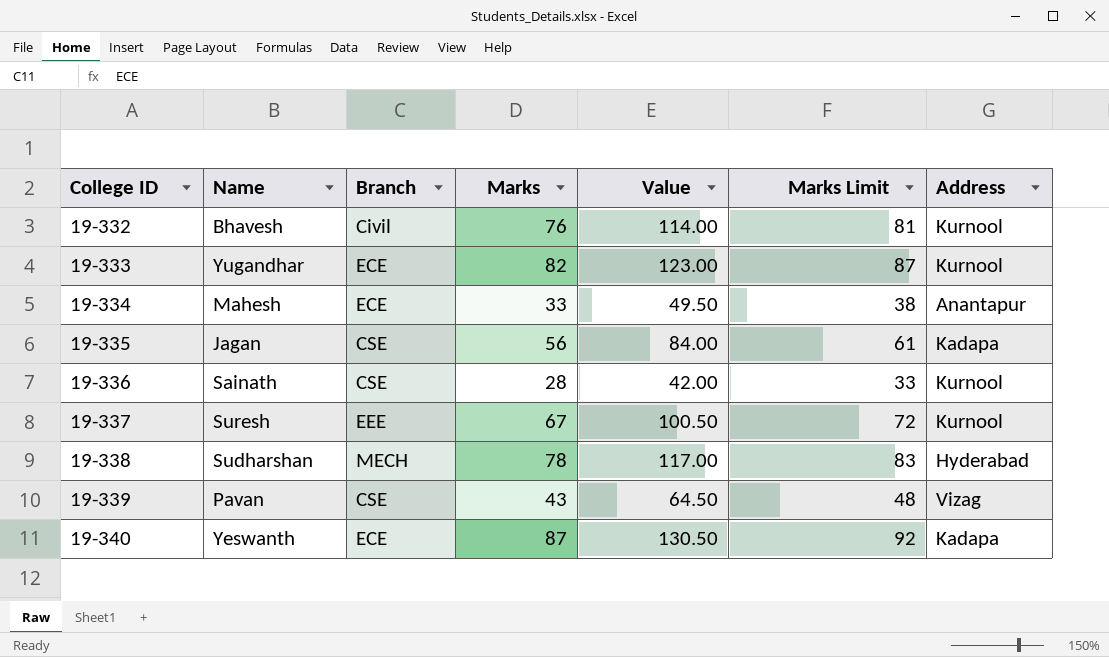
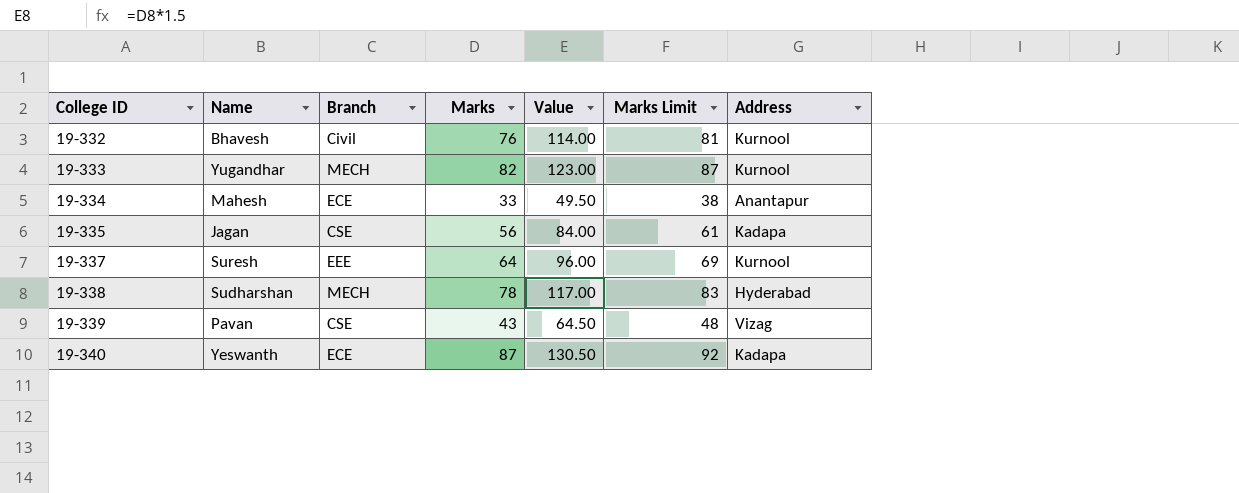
row 19-336: Sainath | CSE | 28 | 42.00 | 33 | Kurnool -> none
19-333 | Branch: ECE -> MECH
19-337 | Marks: 67 -> 64
19-337 | Value: 100.50 -> 96.00
19-337 | Marks Limit: 72 -> 69

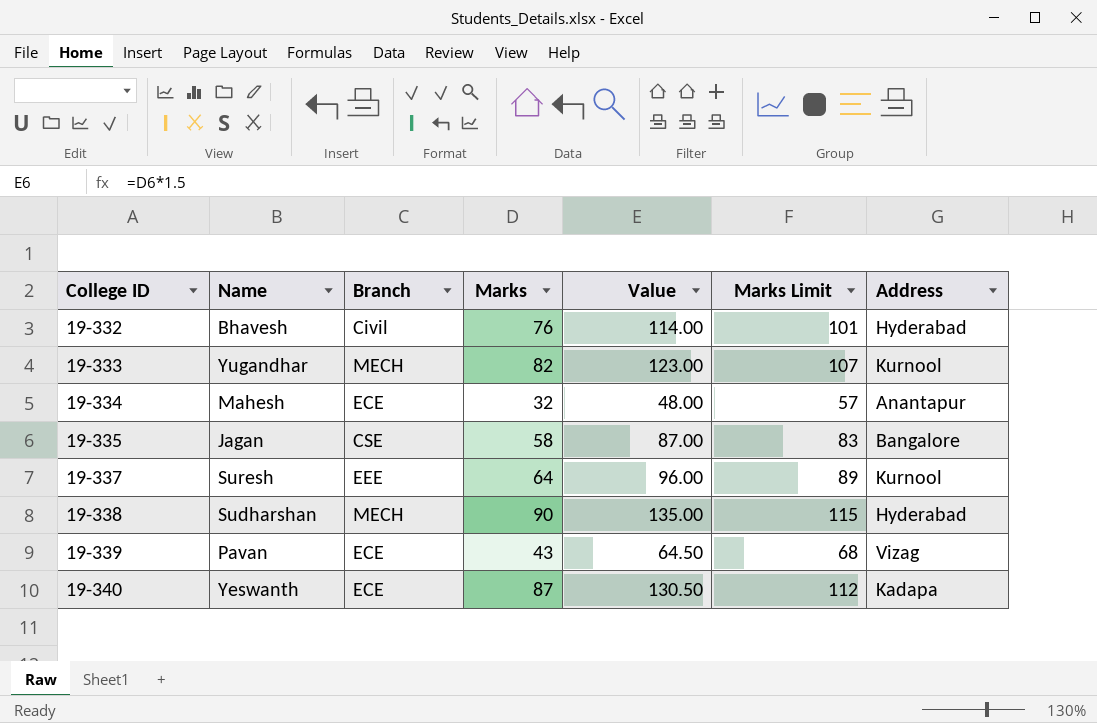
column Marks Limit | formula: [Marks] + 5 -> [Marks] + 25
19-332 | Address: Kurnool -> Hyderabad
19-334 | Marks: 33 -> 32
19-334 | Value: 49.50 -> 48.00
19-335 | Marks: 56 -> 58
19-335 | Value: 84.00 -> 87.00
19-335 | Address: Kadapa -> Bangalore
19-338 | Marks: 78 -> 90
19-338 | Value: 117.00 -> 135.00
19-339 | Branch: CSE -> ECE

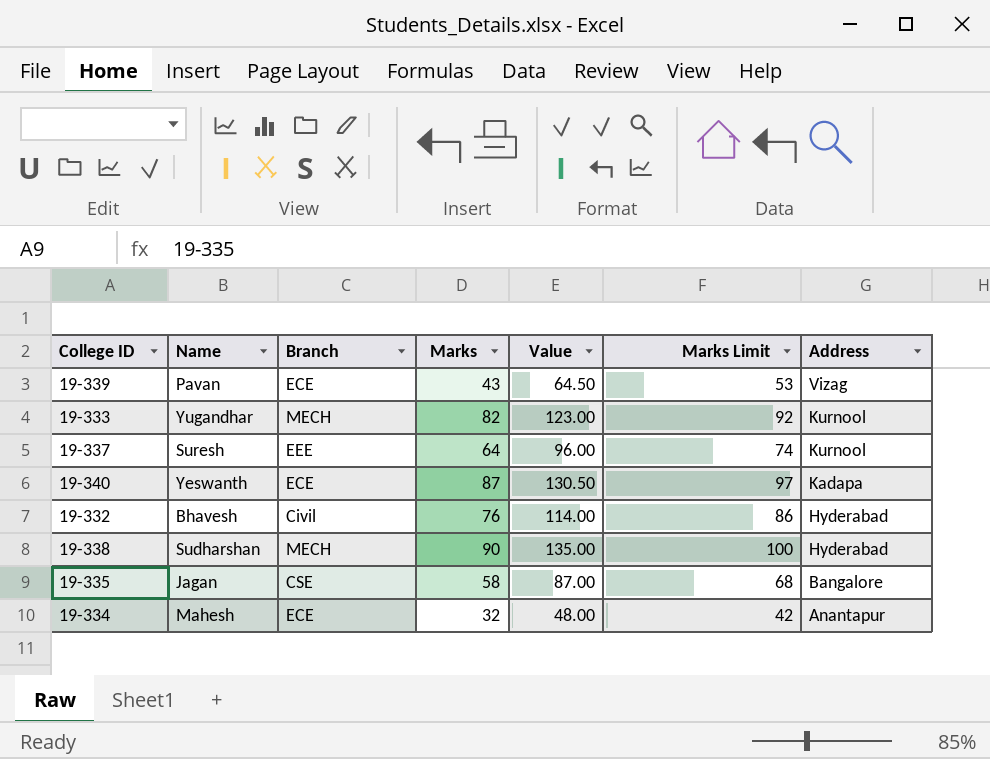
row order: College ID ascending -> Address descending
column Marks Limit | formula: [Marks] + 25 -> [Marks] + 10

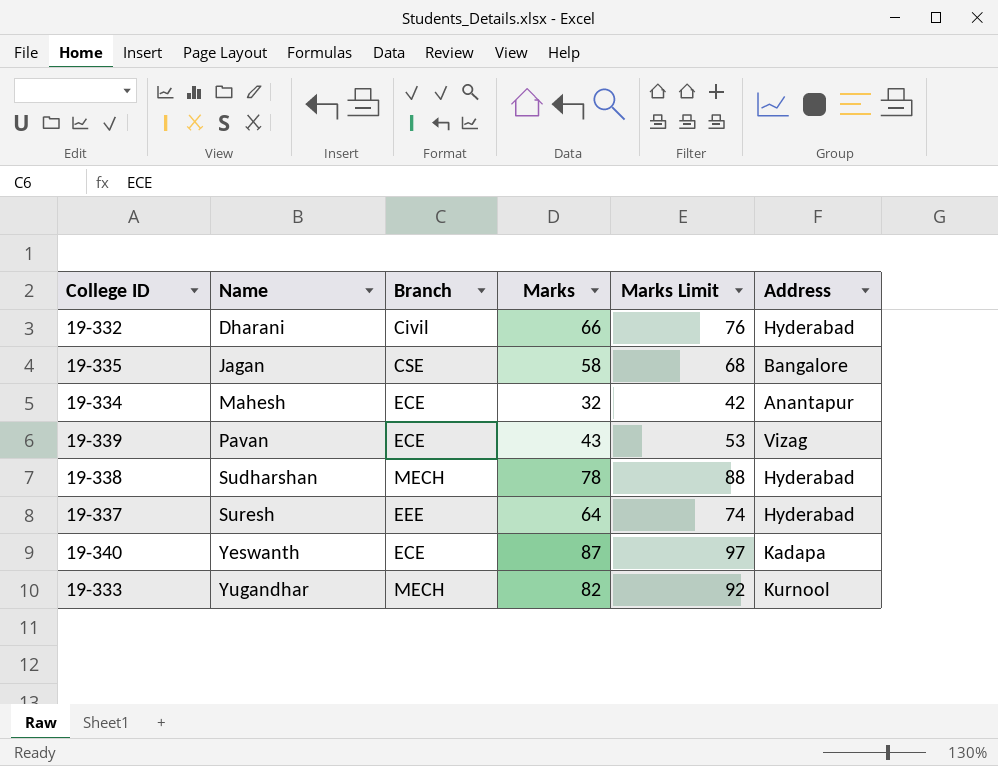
row order: Address descending -> Name ascending
column Value | formula: [Marks] * 1.5 -> none
19-332 | Name: Bhavesh -> Dharani
19-332 | Marks: 76 -> 66
19-332 | Marks Limit: 86 -> 76
19-338 | Marks: 90 -> 78
19-338 | Marks Limit: 100 -> 88
19-337 | Address: Kurnool -> Hyderabad

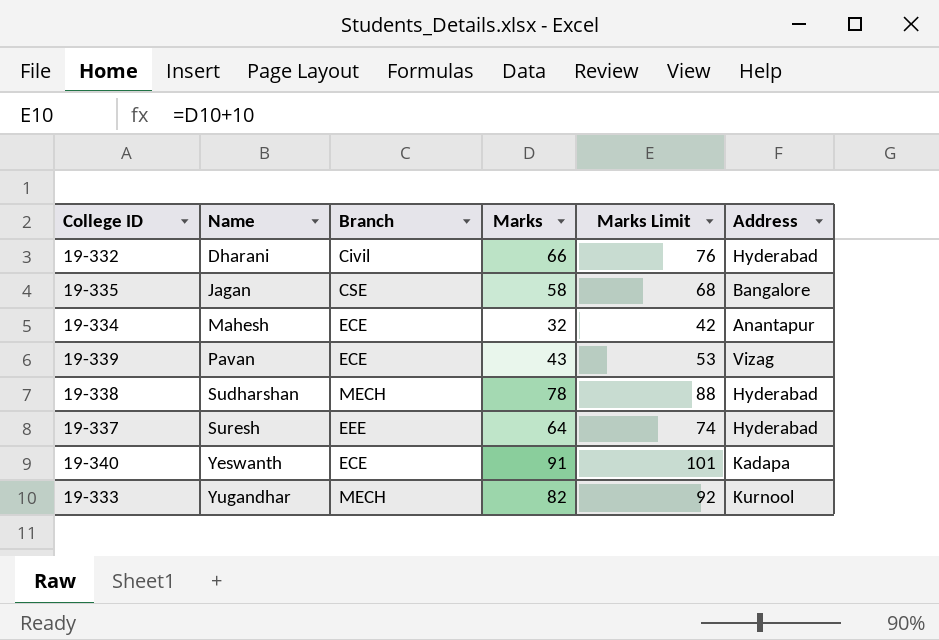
19-340 | Marks: 87 -> 91
19-340 | Marks Limit: 97 -> 101

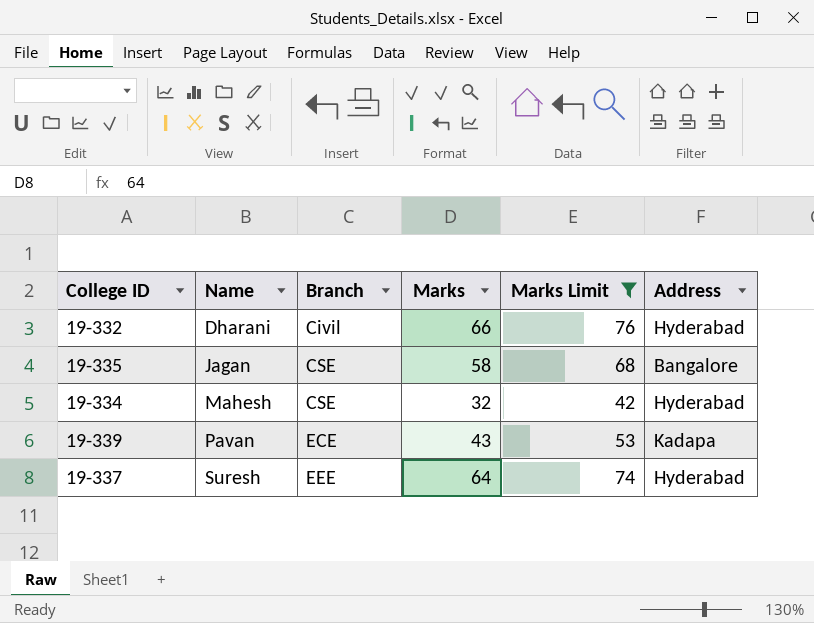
filter: none -> Marks Limit <= 76
19-334 | Branch: ECE -> CSE
19-334 | Address: Anantapur -> Hyderabad
19-339 | Address: Vizag -> Kadapa

